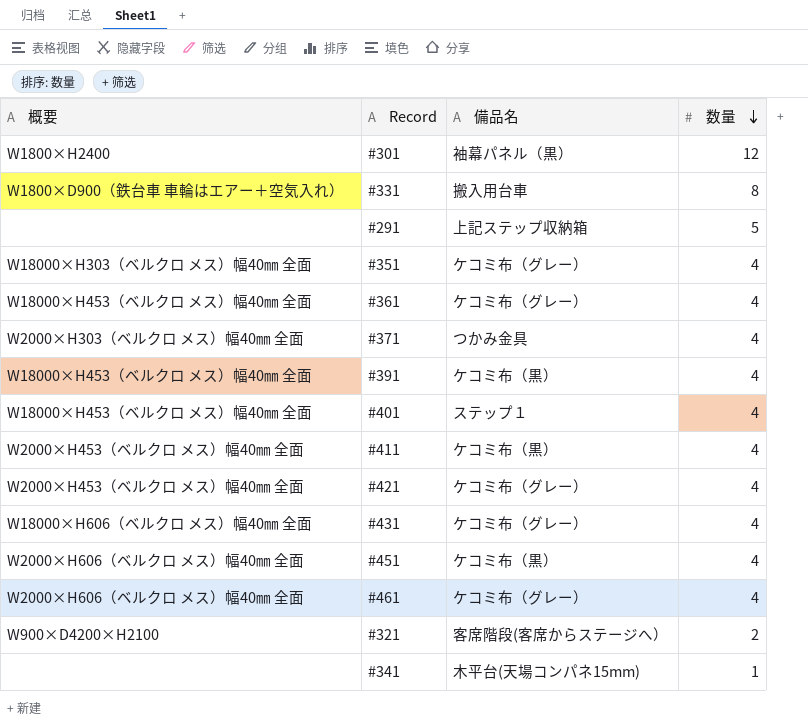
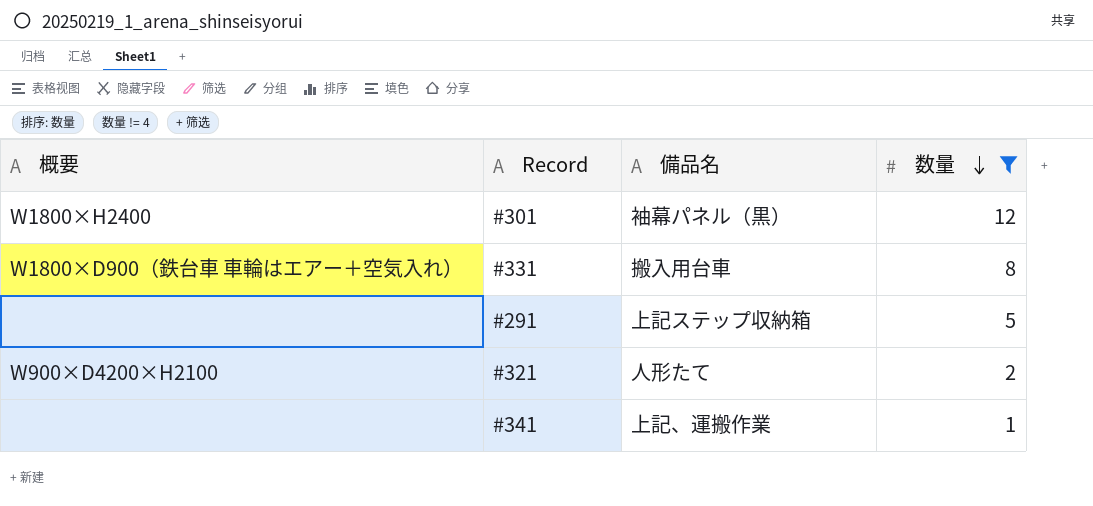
filter: none -> 数量 != 4
#321 | 備品名: 客席階段(客席からステージへ） -> 人形たて
#341 | 備品名: 木平台(天場コンパネ15mm) -> 上記、運搬作業

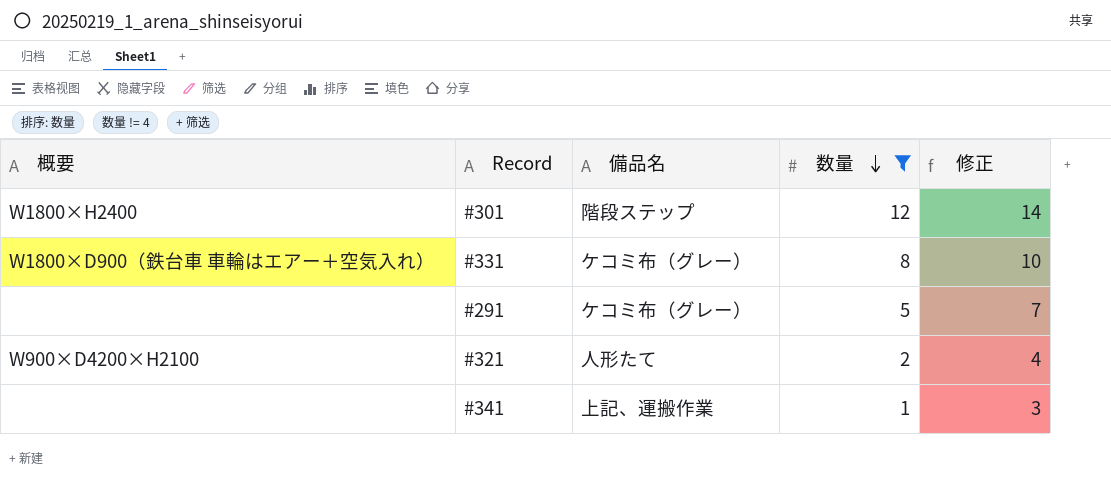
column 修正 | formula: none -> [数量] + 2
#301 | 備品名: 袖幕パネル（黒） -> 階段ステップ
#331 | 備品名: 搬入用台車 -> ケコミ布（グレー）
#291 | 備品名: 上記ステップ収納箱 -> ケコミ布（グレー）

